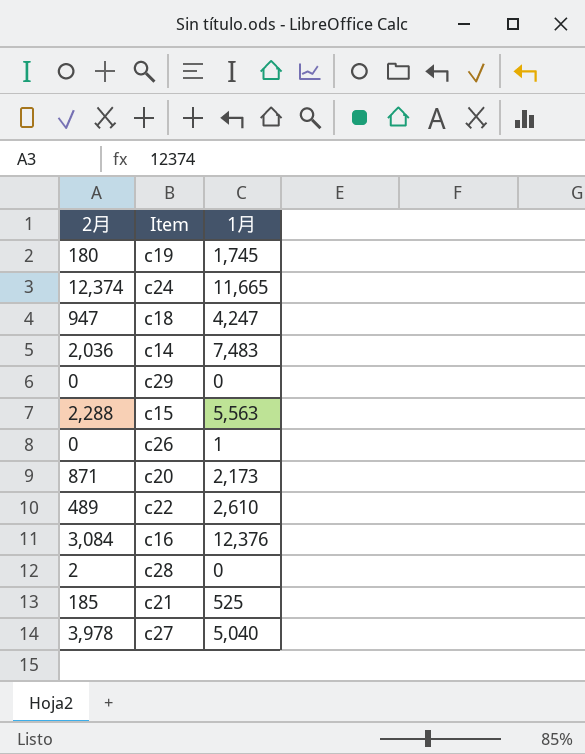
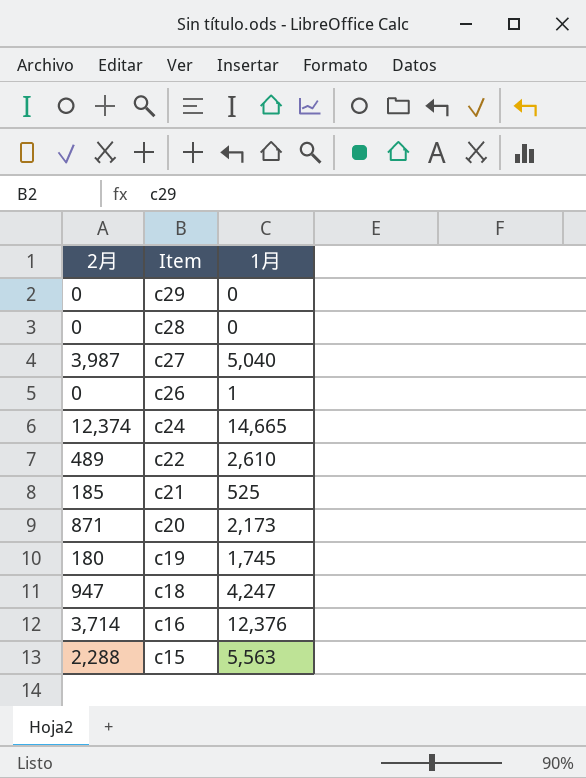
row order: none -> Item descending
row c14: 2,036 | 7,483 -> none
c28 | 2月: 2 -> 0
c27 | 2月: 3,978 -> 3,987
c24 | 1月: 11,665 -> 14,665
c16 | 2月: 3,084 -> 3,714

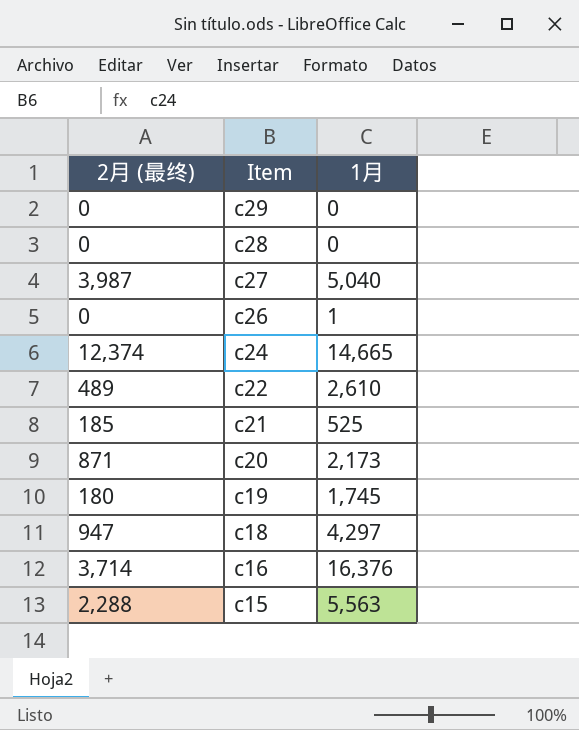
column name: 2月 -> 2月 (最终)
c18 | 1月: 4,247 -> 4,297
c16 | 1月: 12,376 -> 16,376

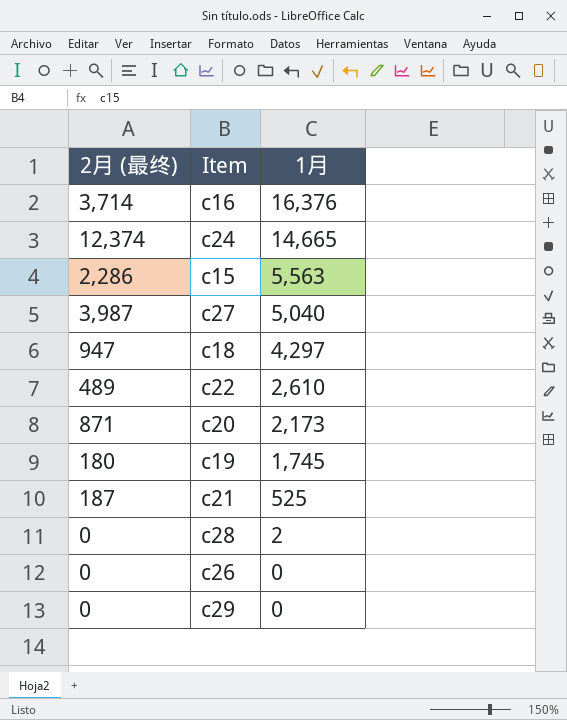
row order: Item descending -> 1月 descending
c15 | 2月 (最终): 2,288 -> 2,286
c21 | 2月 (最终): 185 -> 187
c28 | 1月: 0 -> 2
c26 | 1月: 1 -> 0

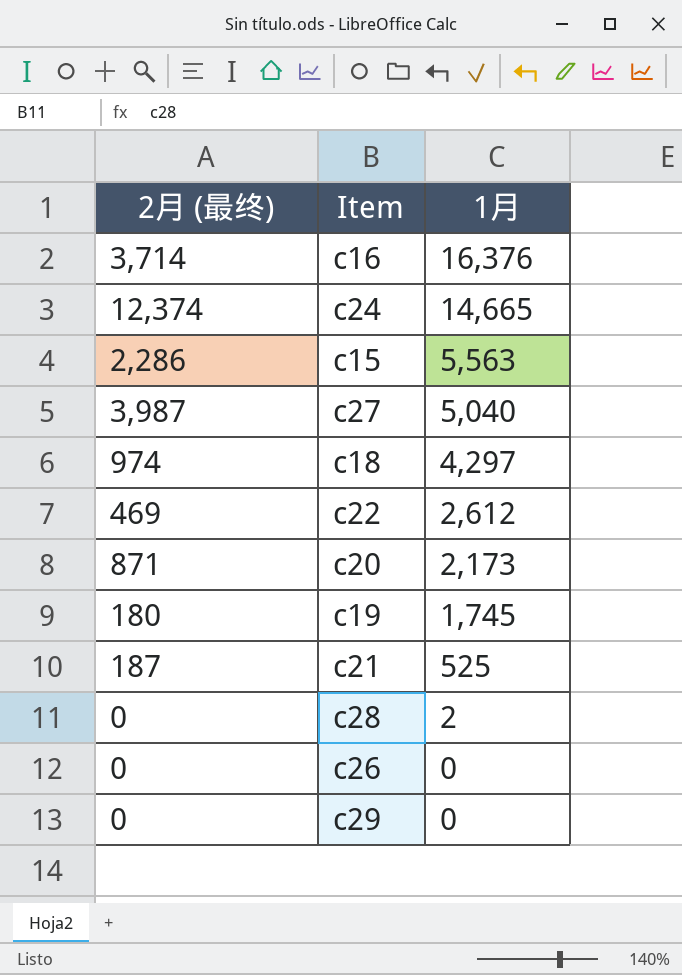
c18 | 2月 (最终): 947 -> 974
c22 | 2月 (最终): 489 -> 469
c22 | 1月: 2,610 -> 2,612

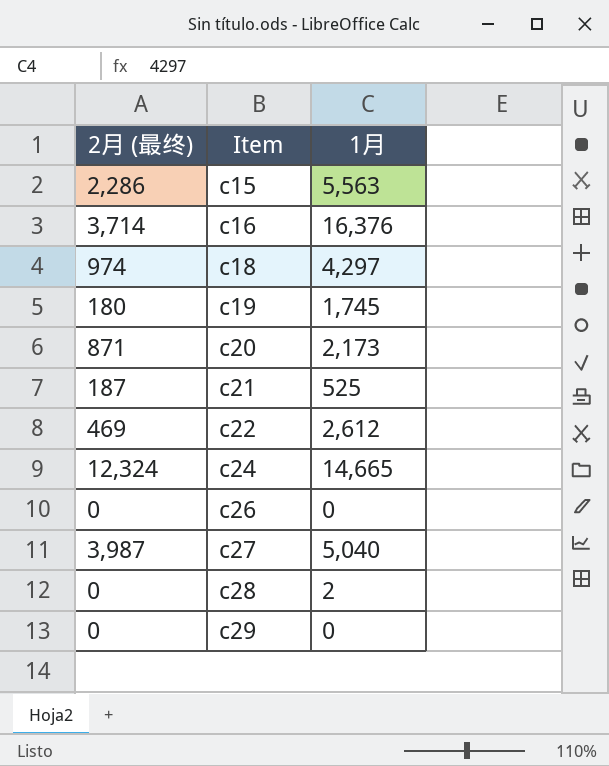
row order: 1月 descending -> Item ascending
c24 | 2月 (最终): 12,374 -> 12,324

